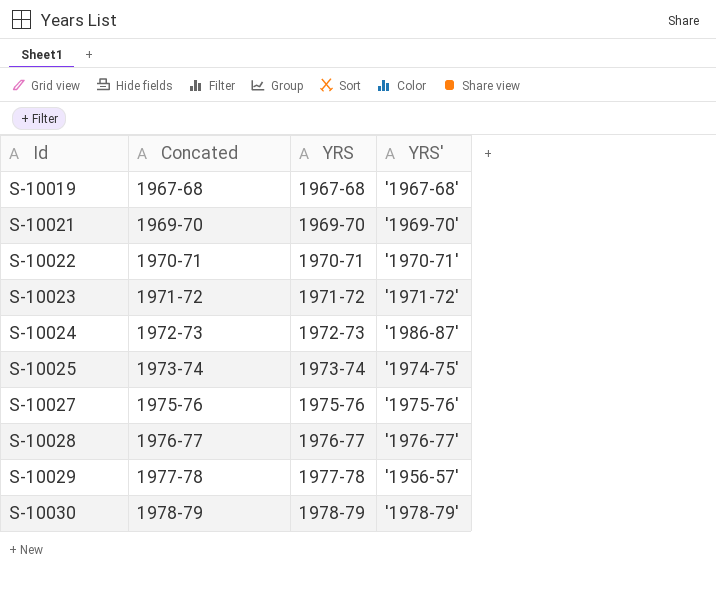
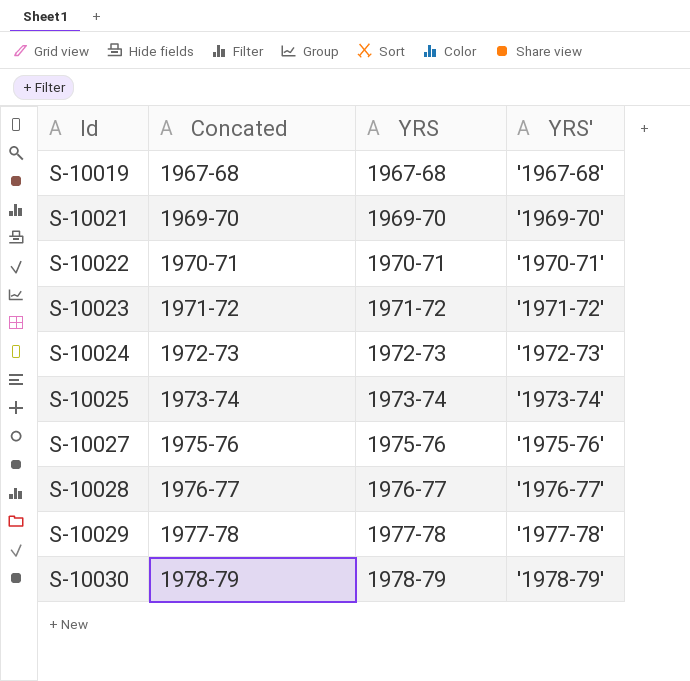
S-10024 | YRS': '1986-87' -> '1972-73'
S-10025 | YRS': '1974-75' -> '1973-74'
S-10029 | YRS': '1956-57' -> '1977-78'

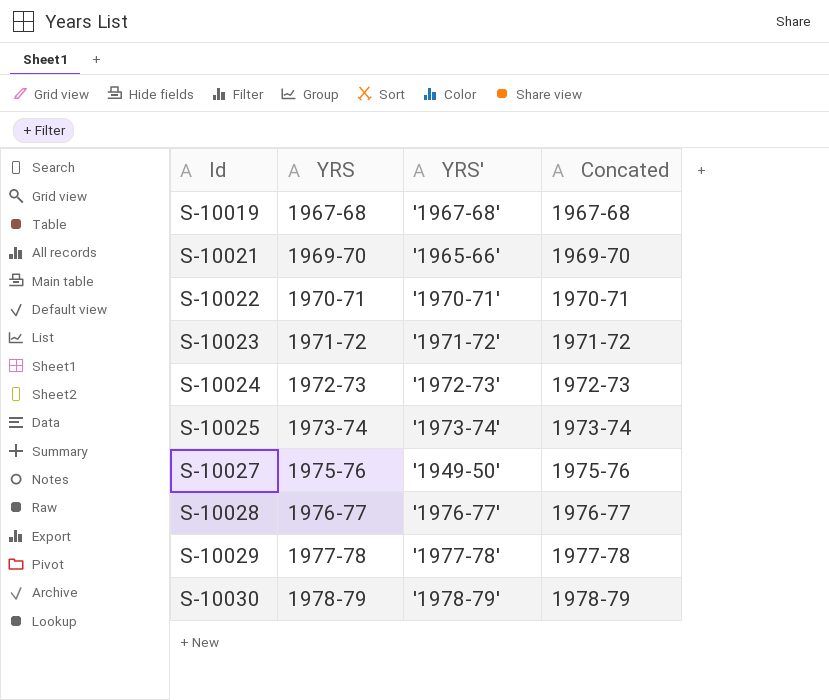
column Concated | position: 2 -> 4
S-10021 | YRS': '1969-70' -> '1965-66'
S-10027 | YRS': '1975-76' -> '1949-50'

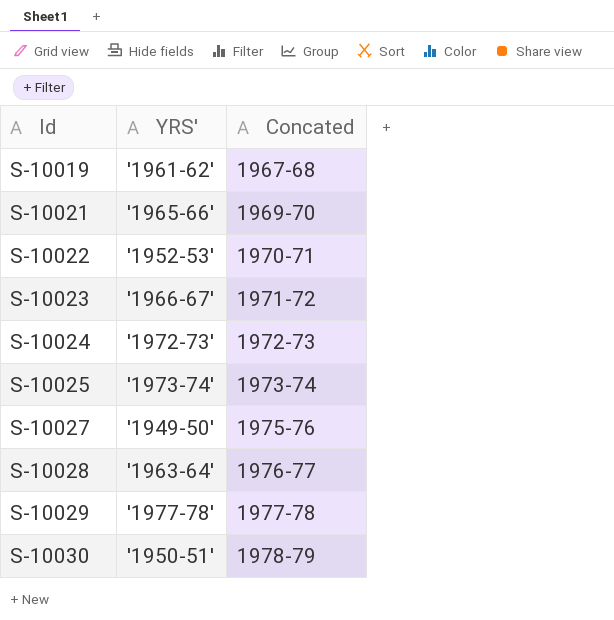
column YRS | position: 2 -> none
S-10019 | YRS': '1967-68' -> '1961-62'
S-10022 | YRS': '1970-71' -> '1952-53'
S-10023 | YRS': '1971-72' -> '1966-67'
S-10028 | YRS': '1976-77' -> '1963-64'
S-10030 | YRS': '1978-79' -> '1950-51'

